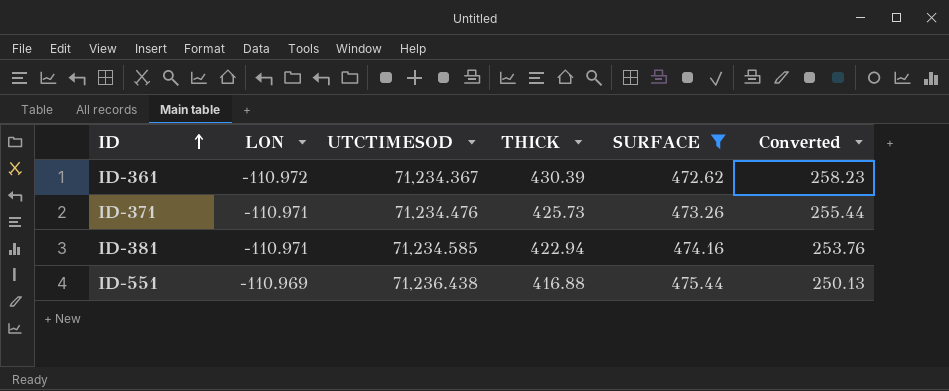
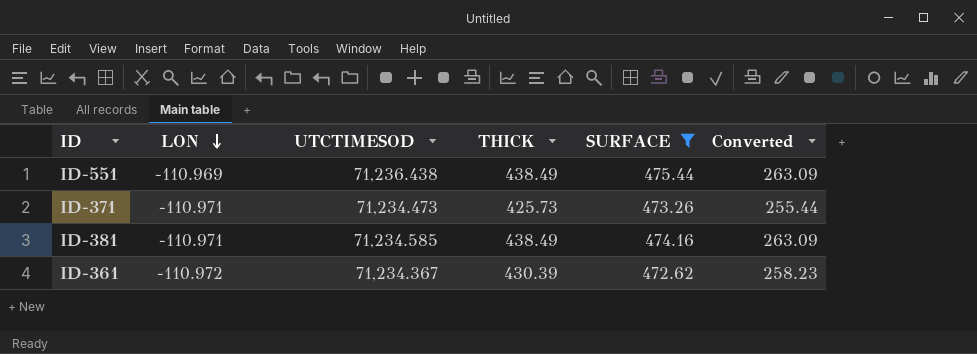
row order: ID ascending -> LON descending
ID-551 | THICK: 416.88 -> 438.49
ID-551 | Converted: 250.13 -> 263.09
ID-371 | UTCTIMESOD: 71,234.476 -> 71,234.473
ID-381 | THICK: 422.94 -> 438.49
ID-381 | Converted: 253.76 -> 263.09

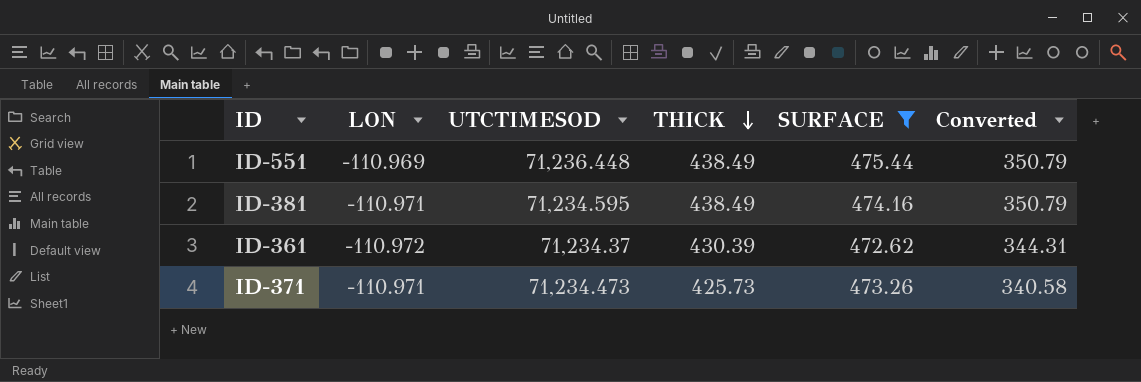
row order: LON descending -> THICK descending
column Converted | formula: [THICK] * 0.6 -> [THICK] * 0.8
ID-551 | UTCTIMESOD: 71,236.438 -> 71,236.448
ID-381 | UTCTIMESOD: 71,234.585 -> 71,234.595
ID-361 | UTCTIMESOD: 71,234.367 -> 71,234.37

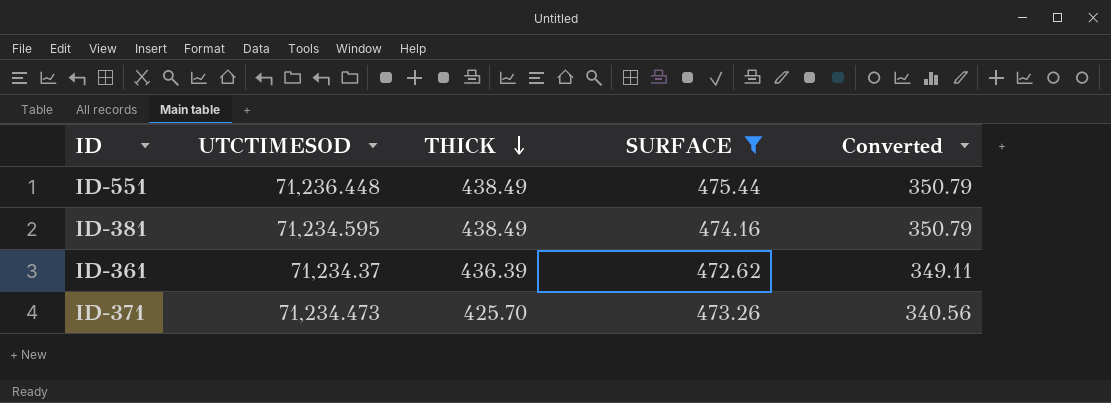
column LON | position: 2 -> none
ID-361 | THICK: 430.39 -> 436.39
ID-361 | Converted: 344.31 -> 349.11
ID-371 | THICK: 425.73 -> 425.70
ID-371 | Converted: 340.58 -> 340.56

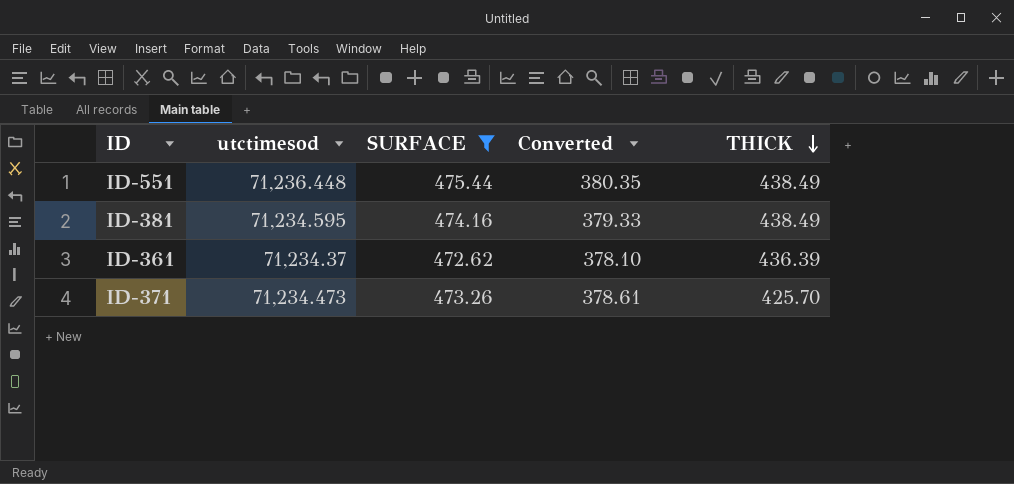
column name: UTCTIMESOD -> utctimesod
column Converted | formula: [THICK] * 0.8 -> [SURFACE] * 0.8
column THICK | position: 3 -> 5

